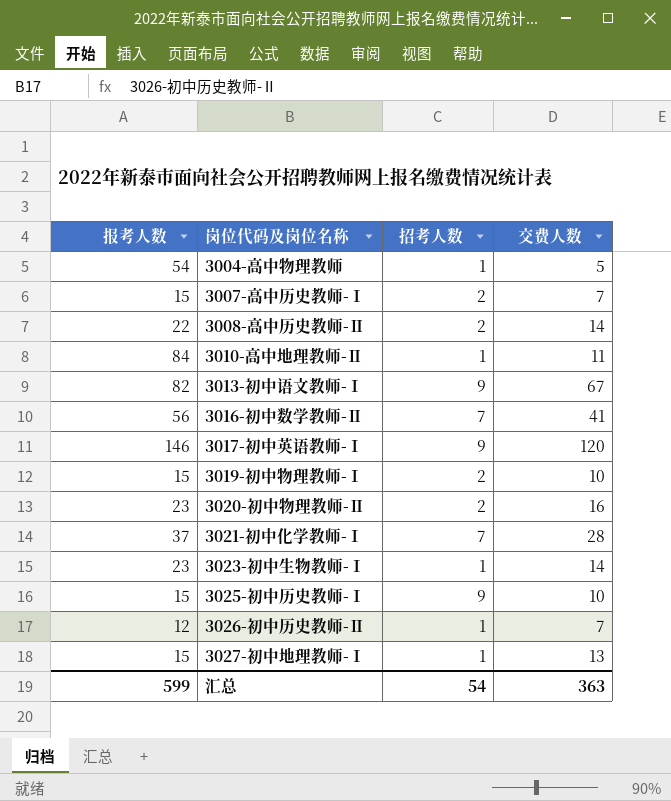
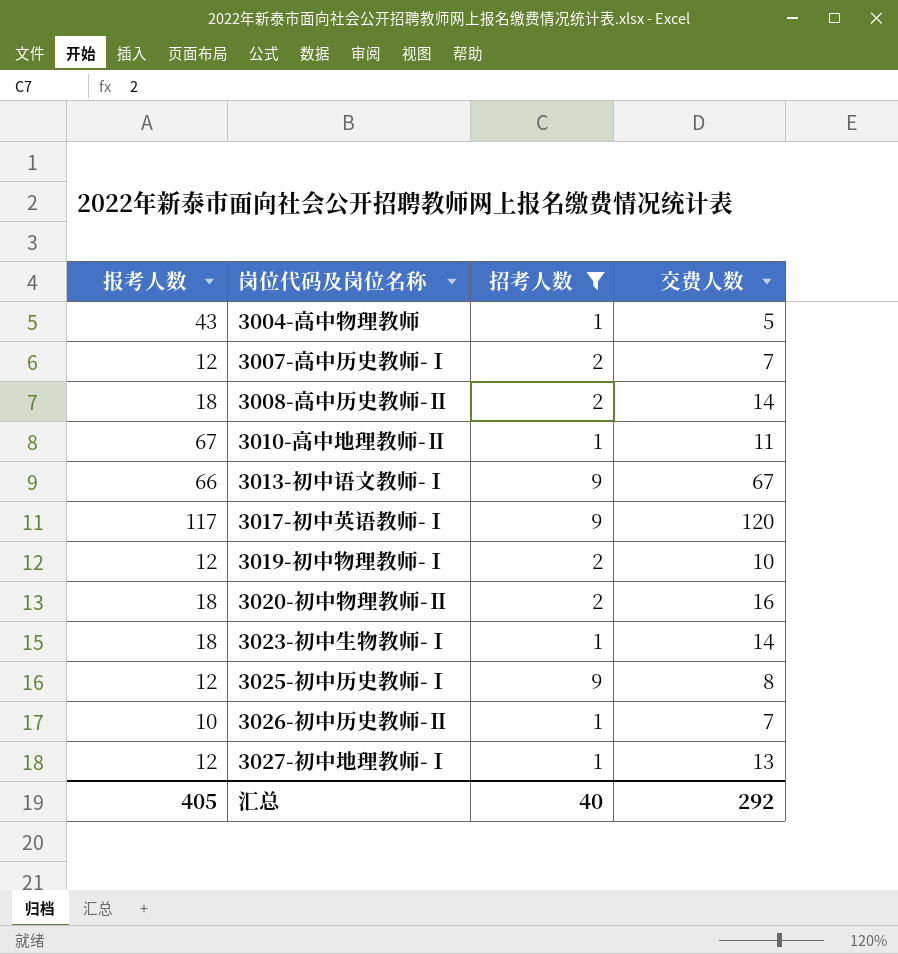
filter: none -> 招考人数 != 7
3004-高中物理教师 | 报考人数: 54 -> 43
3007-高中历史教师-Ⅰ | 报考人数: 15 -> 12
3008-高中历史教师-Ⅱ | 报考人数: 22 -> 18
3010-高中地理教师-Ⅱ | 报考人数: 84 -> 67
3013-初中语文教师-Ⅰ | 报考人数: 82 -> 66
3017-初中英语教师-Ⅰ | 报考人数: 146 -> 117
3019-初中物理教师-Ⅰ | 报考人数: 15 -> 12
3020-初中物理教师-Ⅱ | 报考人数: 23 -> 18
3023-初中生物教师-Ⅰ | 报考人数: 23 -> 18
3025-初中历史教师-Ⅰ | 报考人数: 15 -> 12
3025-初中历史教师-Ⅰ | 交费人数: 10 -> 8
3026-初中历史教师-Ⅱ | 报考人数: 12 -> 10
3027-初中地理教师-Ⅰ | 报考人数: 15 -> 12
汇总 | 报考人数: 599 -> 405
汇总 | 招考人数: 54 -> 40
汇总 | 交费人数: 363 -> 292

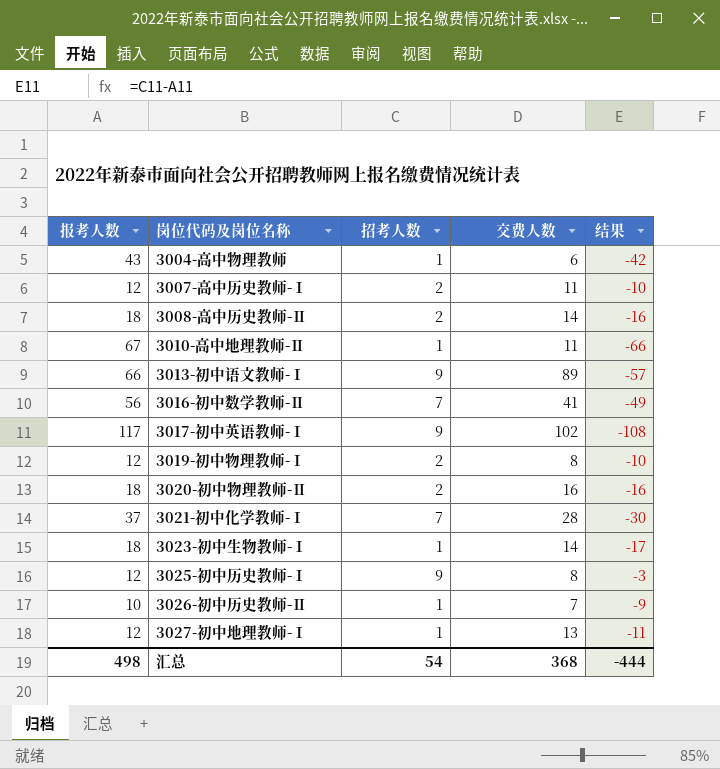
filter: 招考人数 != 7 -> none
column 结果 | formula: none -> [招考人数] - [报考人数]
3004-高中物理教师 | 交费人数: 5 -> 6
3007-高中历史教师-Ⅰ | 交费人数: 7 -> 11
3013-初中语文教师-Ⅰ | 交费人数: 67 -> 89
3017-初中英语教师-Ⅰ | 交费人数: 120 -> 102
3019-初中物理教师-Ⅰ | 交费人数: 10 -> 8
汇总 | 报考人数: 405 -> 498
汇总 | 招考人数: 40 -> 54
汇总 | 交费人数: 292 -> 368

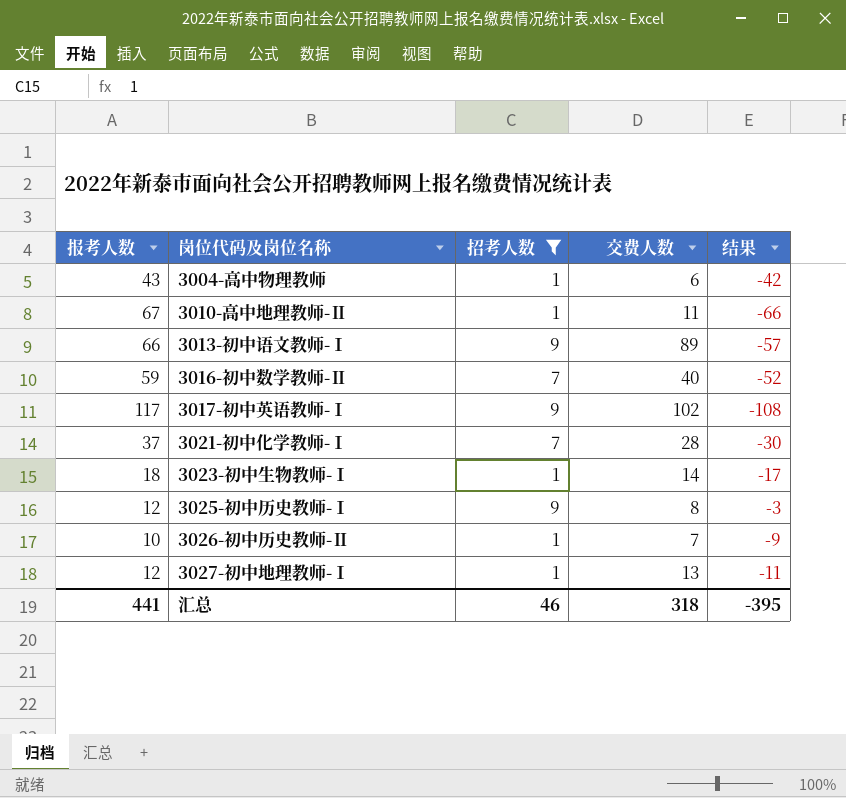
filter: none -> 招考人数 != 2
3016-初中数学教师-Ⅱ | 报考人数: 56 -> 59
3016-初中数学教师-Ⅱ | 交费人数: 41 -> 40
3016-初中数学教师-Ⅱ | 结果: -49 -> -52
汇总 | 报考人数: 498 -> 441
汇总 | 招考人数: 54 -> 46
汇总 | 交费人数: 368 -> 318
汇总 | 结果: -444 -> -395

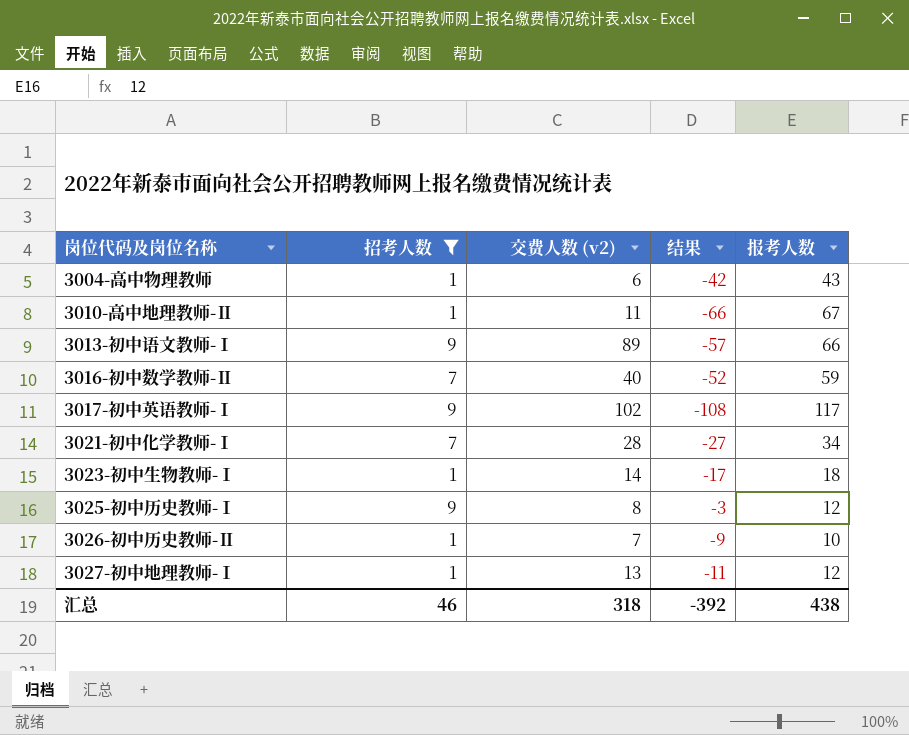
column name: 交费人数 -> 交费人数 (v2)
column 报考人数 | position: 1 -> 5
3021-初中化学教师-Ⅰ | 结果: -30 -> -27
3021-初中化学教师-Ⅰ | 报考人数: 37 -> 34
汇总 | 结果: -395 -> -392
汇总 | 报考人数: 441 -> 438

